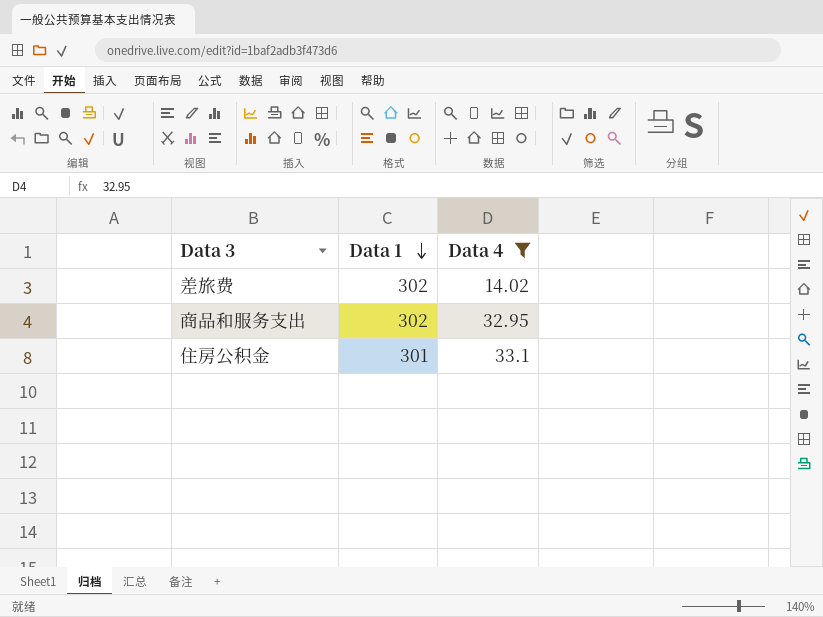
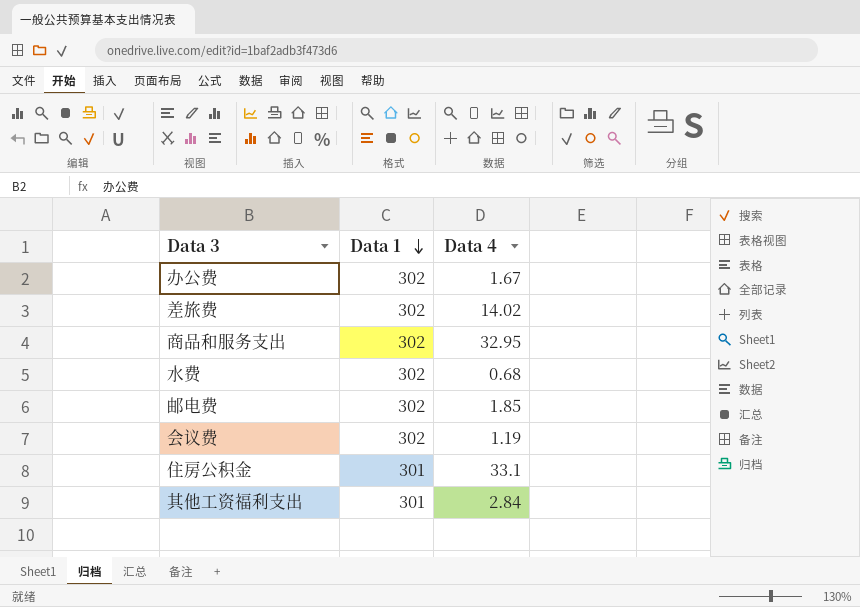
filter: Data 4 >= 14.02 -> none

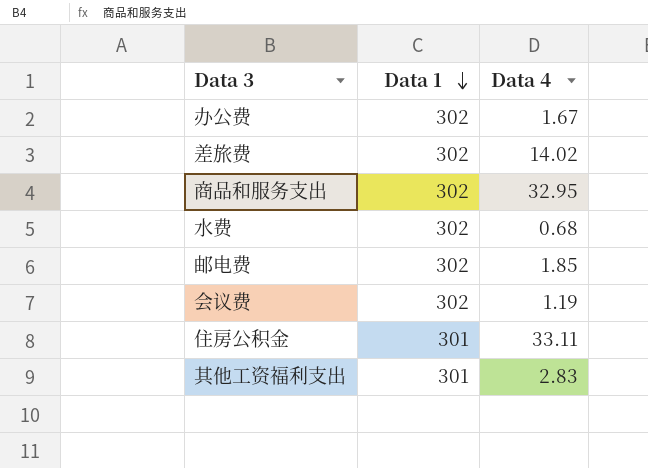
住房公积金 | Data 4: 33.1 -> 33.11
其他工资福利支出 | Data 4: 2.84 -> 2.83

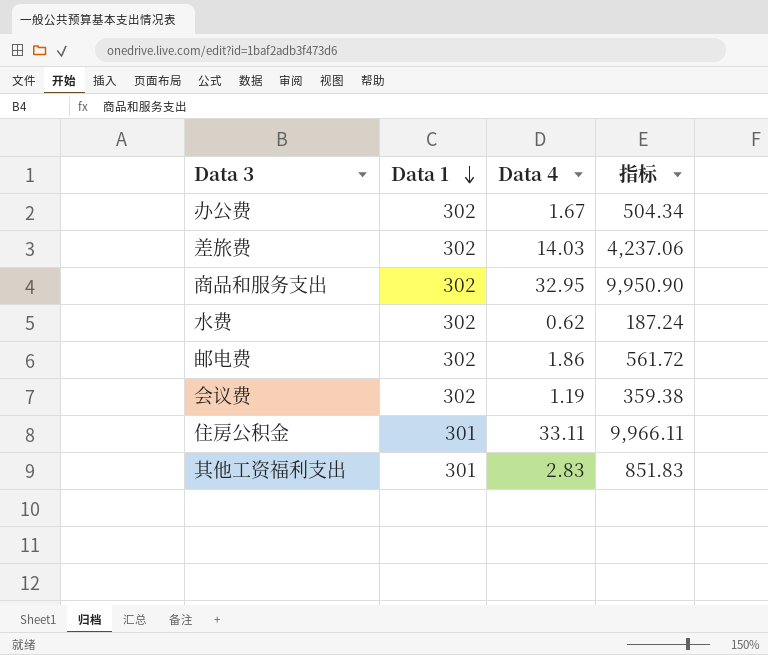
column 指标 | formula: none -> [Data 1] * [Data 4]
差旅费 | Data 4: 14.02 -> 14.03
水费 | Data 4: 0.68 -> 0.62
邮电费 | Data 4: 1.85 -> 1.86

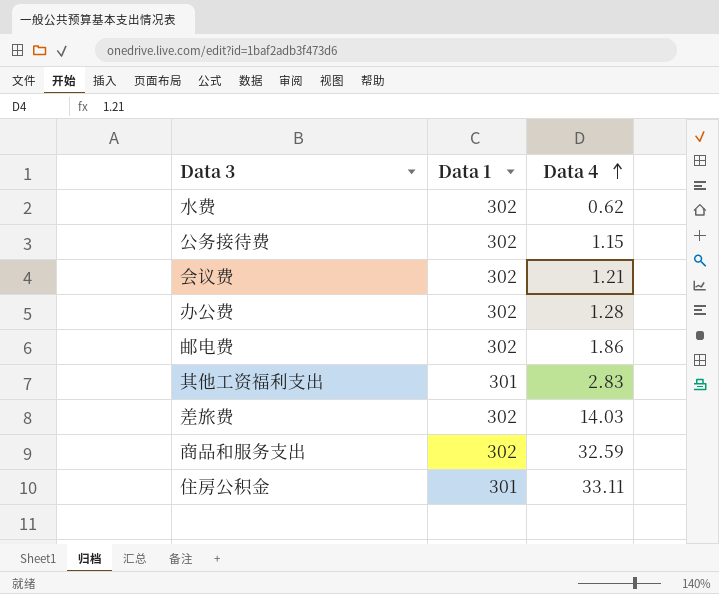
row order: Data 1 descending -> Data 4 ascending
column 指标 | formula: [Data 1] * [Data 4] -> none
row 公务接待费: none -> 302 | 1.15
会议费 | Data 4: 1.19 -> 1.21
办公费 | Data 4: 1.67 -> 1.28
商品和服务支出 | Data 4: 32.95 -> 32.59

